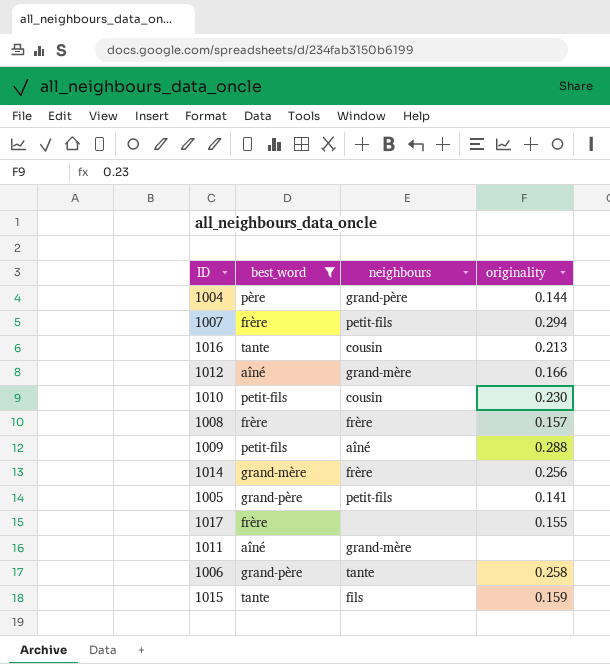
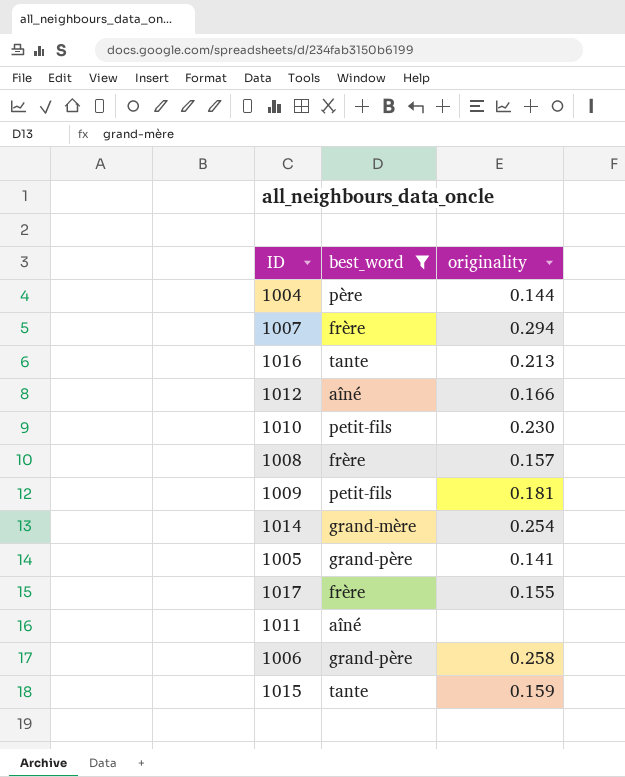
column neighbours | position: 3 -> none
1009 | originality: 0.288 -> 0.181
1014 | originality: 0.256 -> 0.254

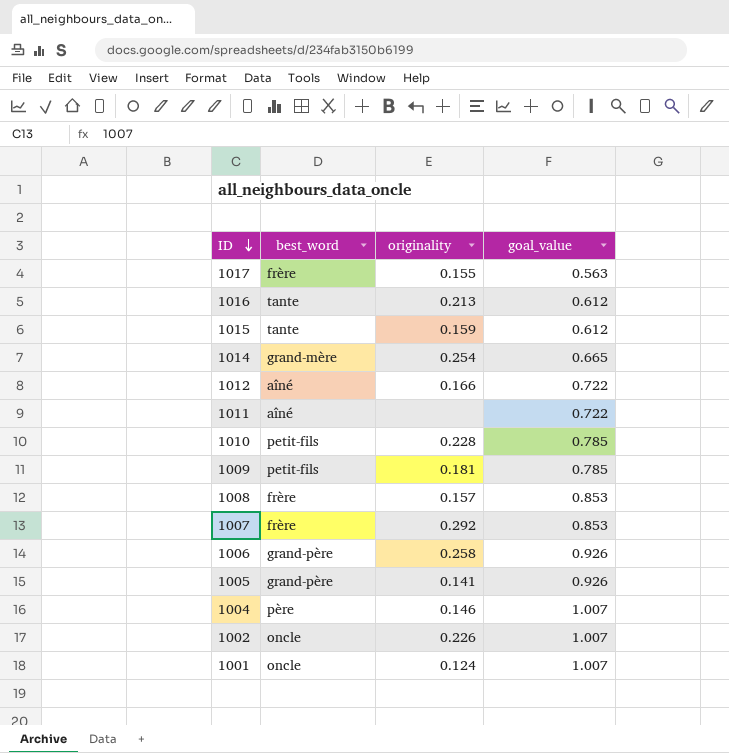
filter: best_word != oncle -> none
row order: none -> ID descending
column goal_value | position: none -> 4
1010 | originality: 0.230 -> 0.228
1007 | originality: 0.294 -> 0.292
1004 | originality: 0.144 -> 0.146

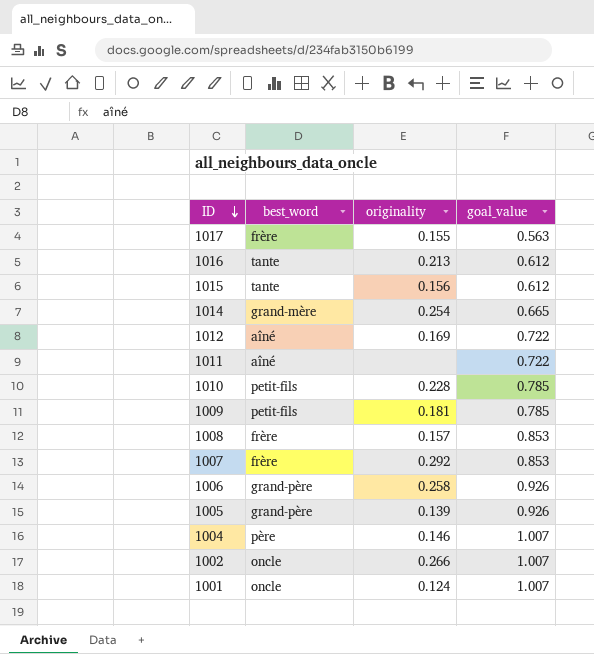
1015 | originality: 0.159 -> 0.156
1012 | originality: 0.166 -> 0.169
1005 | originality: 0.141 -> 0.139
1002 | originality: 0.226 -> 0.266

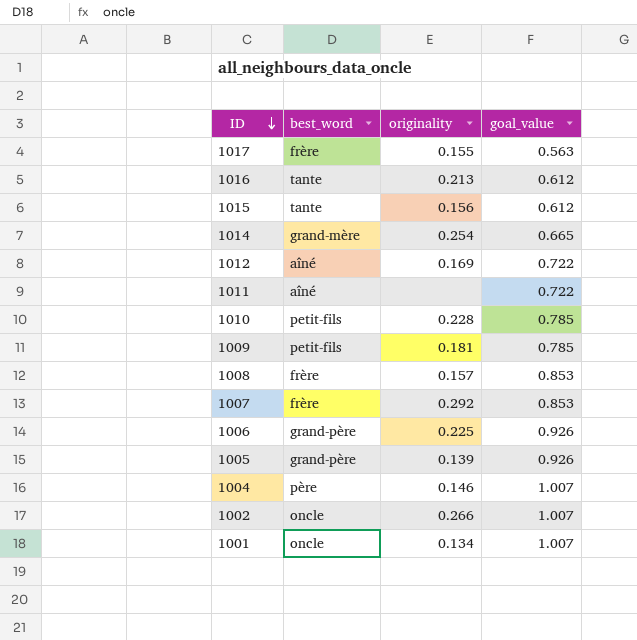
1006 | originality: 0.258 -> 0.225
1001 | originality: 0.124 -> 0.134

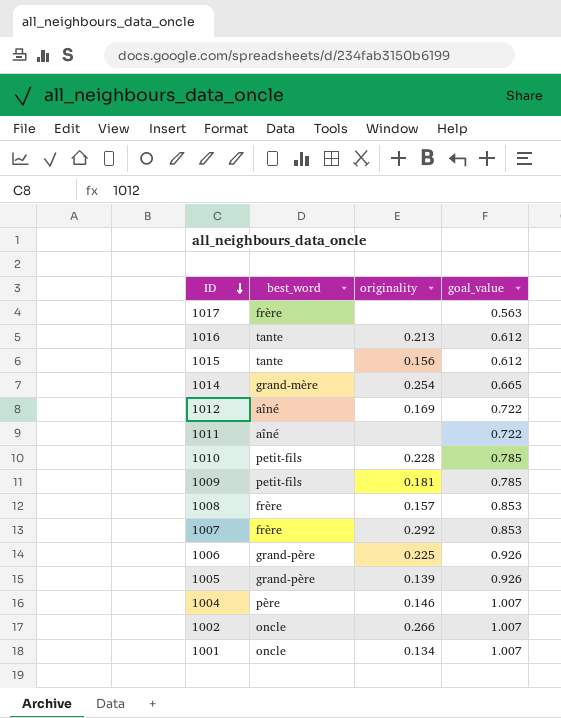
1017 | originality: 0.155 -> none

